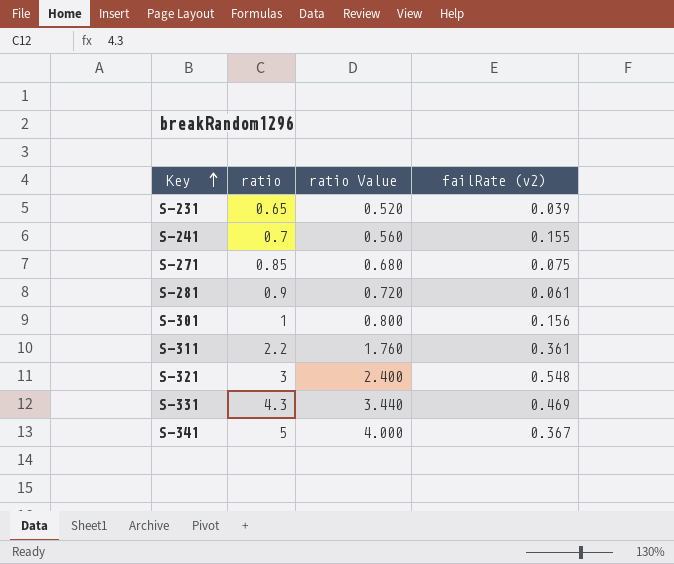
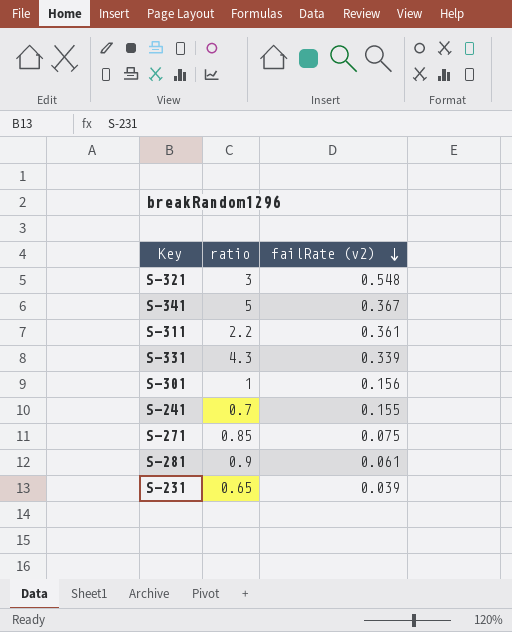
row order: Key ascending -> failRate (v2) descending
column ratio Value | formula: [ratio] * 0.8 -> none
S-331 | failRate (v2): 0.469 -> 0.339

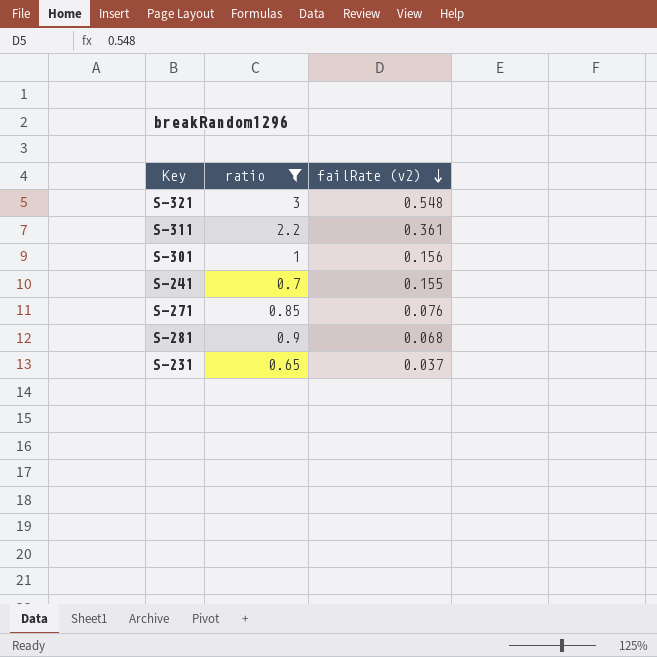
filter: none -> ratio <= 3
S-271 | failRate (v2): 0.075 -> 0.076
S-281 | failRate (v2): 0.061 -> 0.068
S-231 | failRate (v2): 0.039 -> 0.037

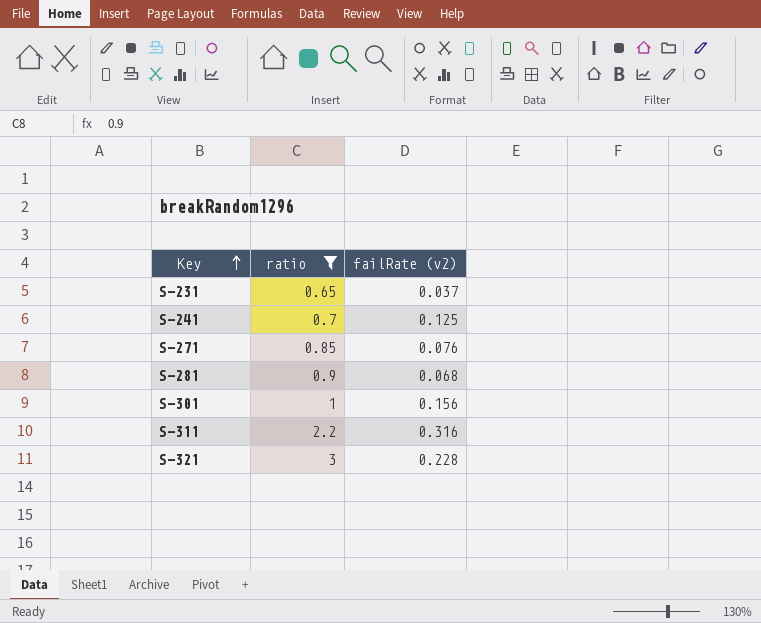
row order: failRate (v2) descending -> Key ascending
S-241 | failRate (v2): 0.155 -> 0.125
S-311 | failRate (v2): 0.361 -> 0.316
S-321 | failRate (v2): 0.548 -> 0.228

